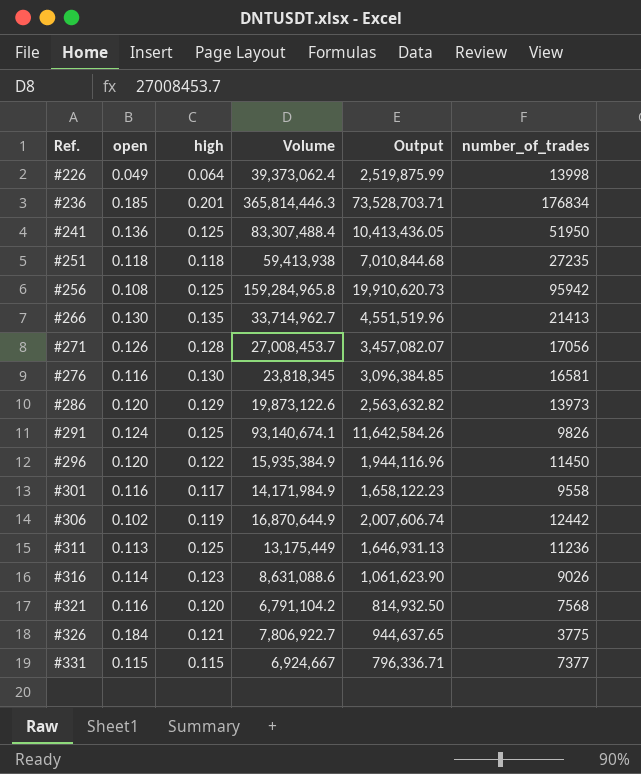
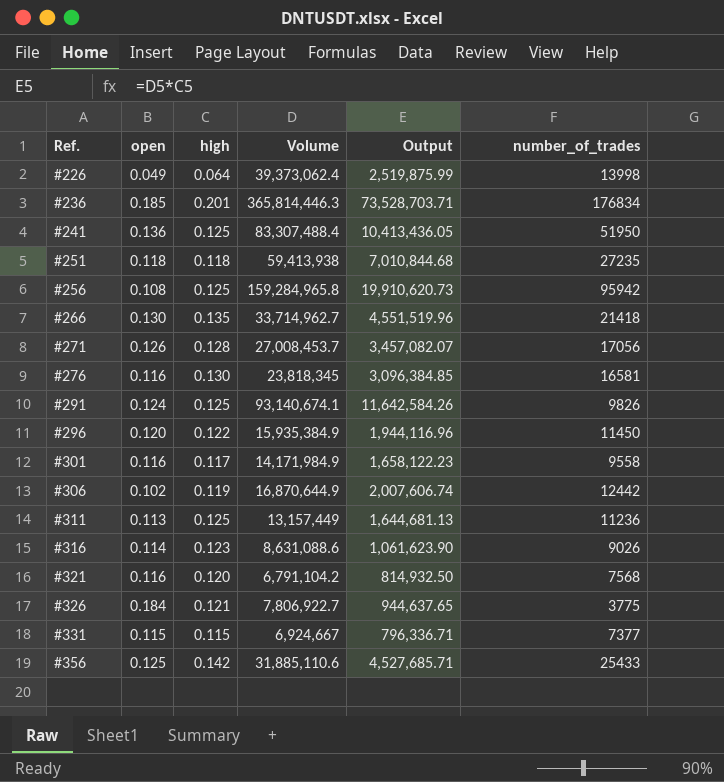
row #286: 0.120 | 0.129 | 19,873,122.6 | 2,563,632.82 | 13973 -> none
#266 | number_of_trades: 21413 -> 21418
#311 | Volume: 13,175,449 -> 13,157,449
#311 | Output: 1,646,931.13 -> 1,644,681.13
row #356: none -> 0.125 | 0.142 | 31,885,110.6 | 4,527,685.71 | 25433

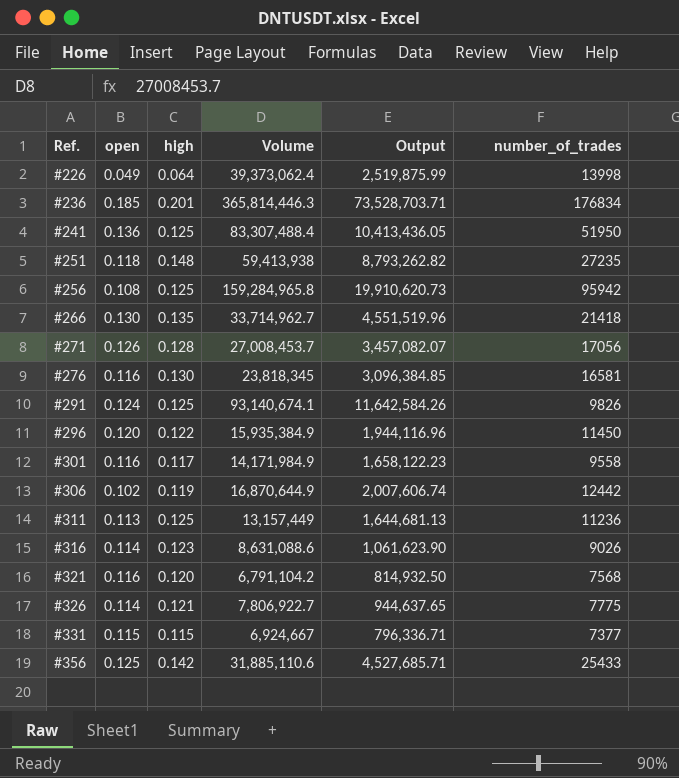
#251 | high: 0.118 -> 0.148
#251 | Output: 7,010,844.68 -> 8,793,262.82
#326 | open: 0.184 -> 0.114
#326 | number_of_trades: 3775 -> 7775

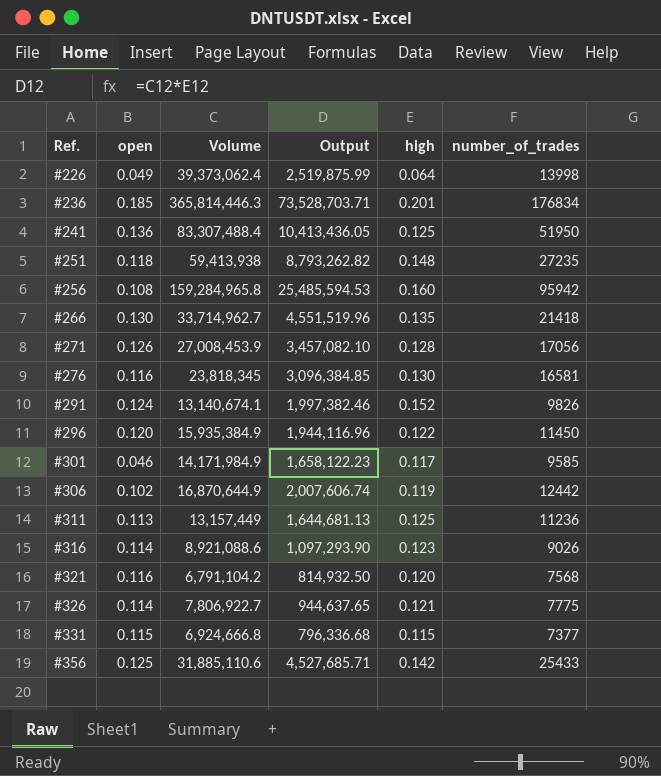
column high | position: 3 -> 5
#256 | Output: 19,910,620.73 -> 25,485,594.53
#256 | high: 0.125 -> 0.160
#271 | Volume: 27,008,453.7 -> 27,008,453.9
#271 | Output: 3,457,082.07 -> 3,457,082.10
#291 | Volume: 93,140,674.1 -> 13,140,674.1
#291 | Output: 11,642,584.26 -> 1,997,382.46
#291 | high: 0.125 -> 0.152
#301 | open: 0.116 -> 0.046
#301 | number_of_trades: 9558 -> 9585
#316 | Volume: 8,631,088.6 -> 8,921,088.6
#316 | Output: 1,061,623.90 -> 1,097,293.90
#331 | Volume: 6,924,667 -> 6,924,666.8
#331 | Output: 796,336.71 -> 796,336.68

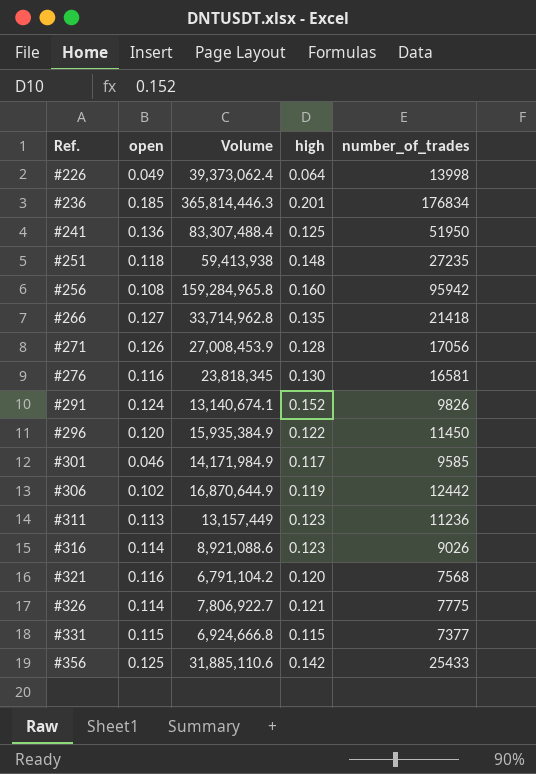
column Output | formula: [Volume] * [high] -> none
#266 | open: 0.130 -> 0.127
#266 | Volume: 33,714,962.7 -> 33,714,962.8
#311 | high: 0.125 -> 0.123

